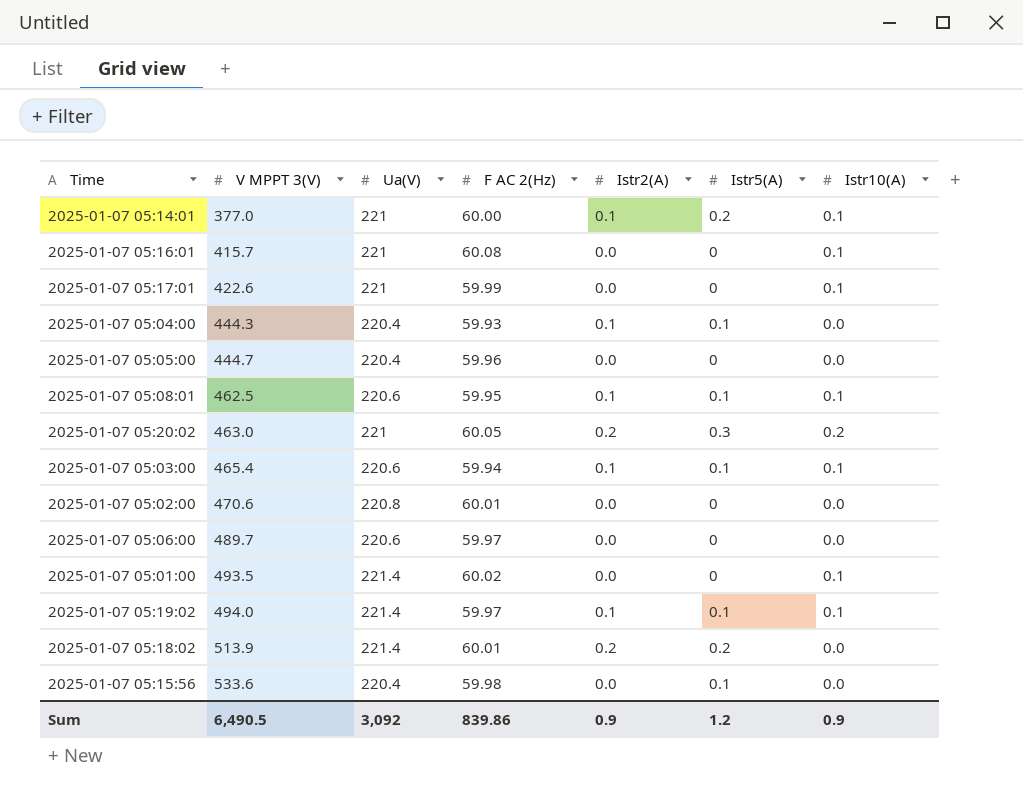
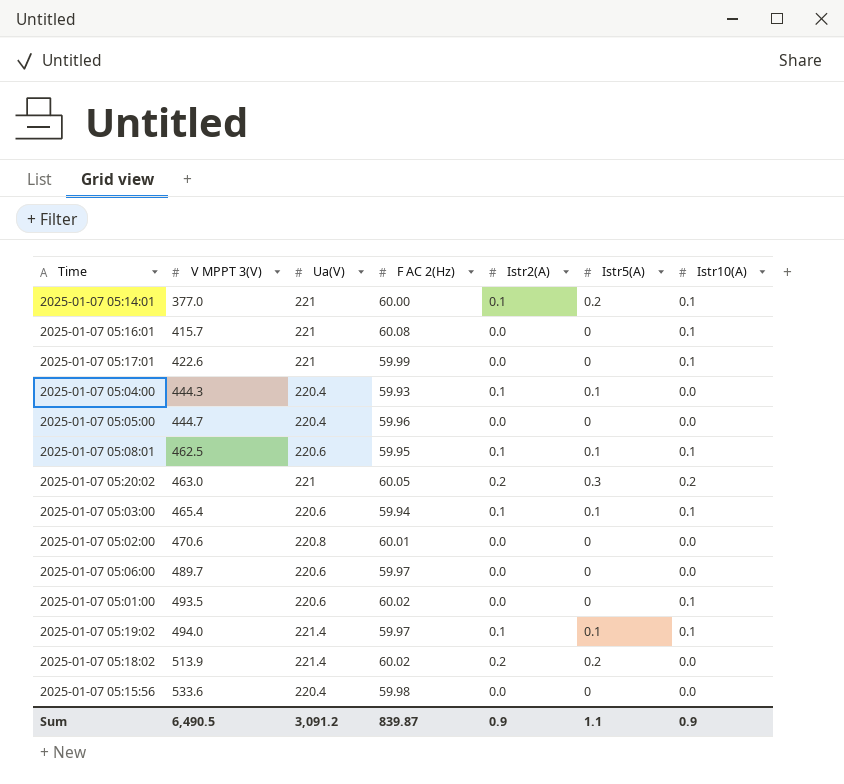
2025-01-07 05:01:00 | Ua(V): 221.4 -> 220.6
2025-01-07 05:18:02 | F AC 2(Hz): 60.01 -> 60.02
2025-01-07 05:15:56 | Istr5(A): 0.1 -> 0
Sum | Ua(V): 3,092 -> 3,091.2
Sum | F AC 2(Hz): 839.86 -> 839.87
Sum | Istr5(A): 1.2 -> 1.1

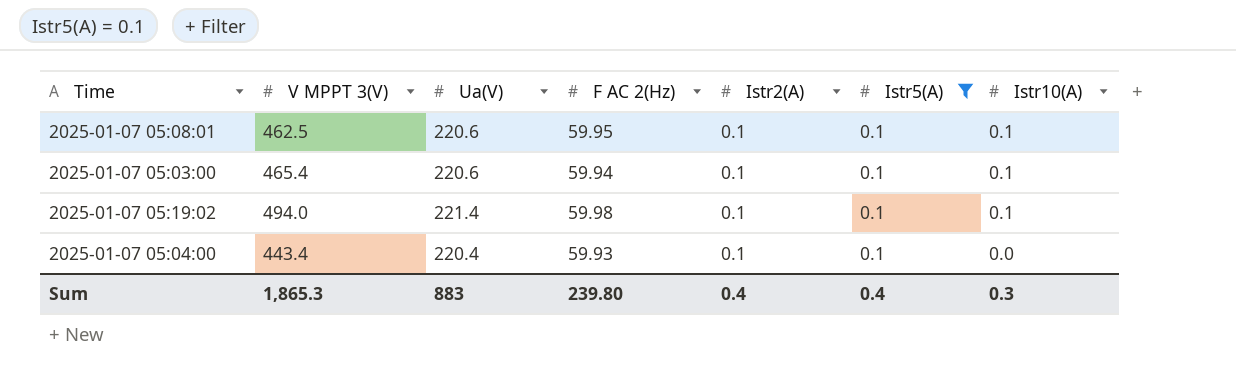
filter: none -> Istr5(A) = 0.1
row order: V MPPT 3(V) ascending -> Istr10(A) descending
2025-01-07 05:19:02 | F AC 2(Hz): 59.97 -> 59.98
2025-01-07 05:04:00 | V MPPT 3(V): 444.3 -> 443.4
Sum | V MPPT 3(V): 6,490.5 -> 1,865.3
Sum | Ua(V): 3,091.2 -> 883
Sum | F AC 2(Hz): 839.87 -> 239.80
Sum | Istr2(A): 0.9 -> 0.4
Sum | Istr5(A): 1.1 -> 0.4
Sum | Istr10(A): 0.9 -> 0.3

